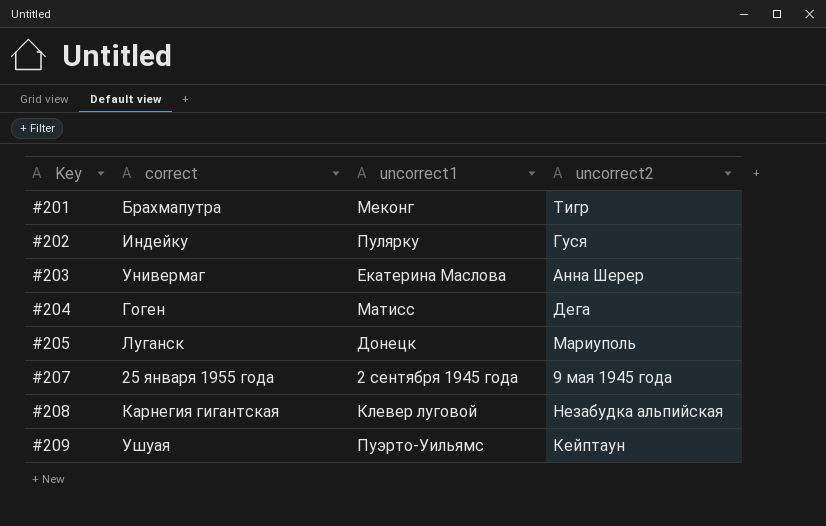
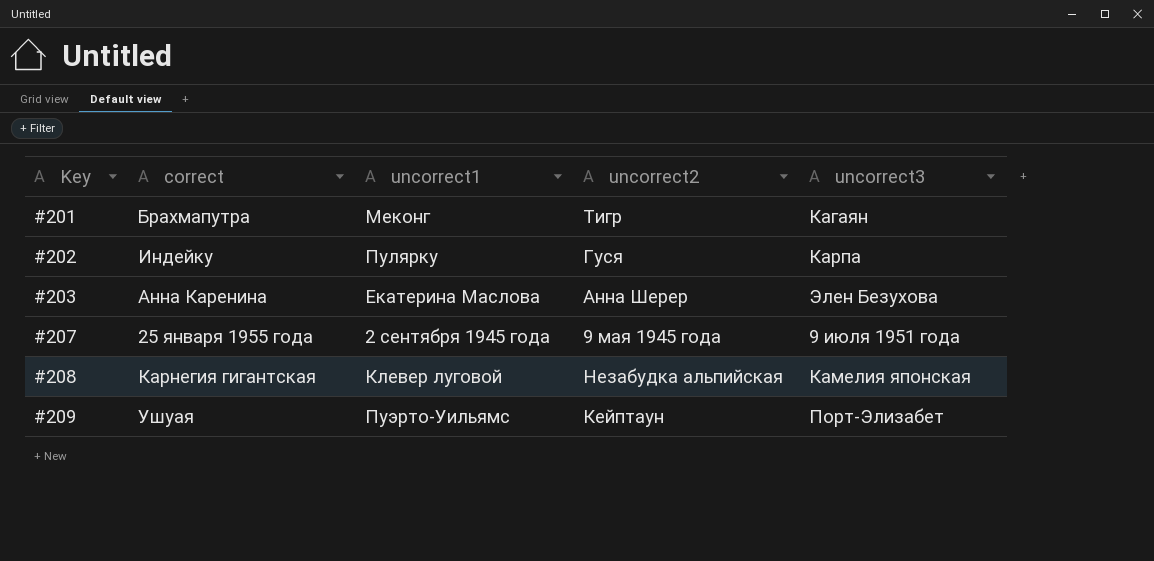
column uncorrect3 | position: none -> 5
row #204: Гоген | Матисс | Дега -> none
row #205: Луганск | Донецк | Мариуполь -> none
#203 | correct: Универмаг -> Анна Каренина

